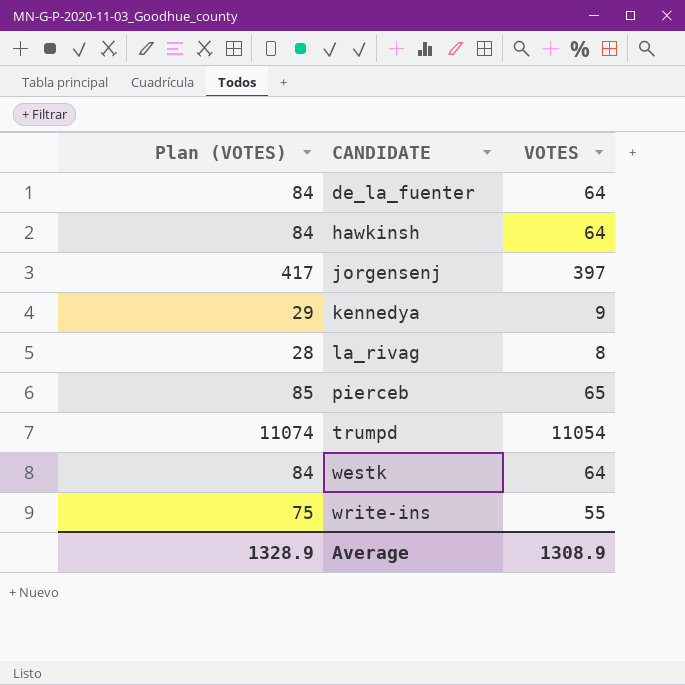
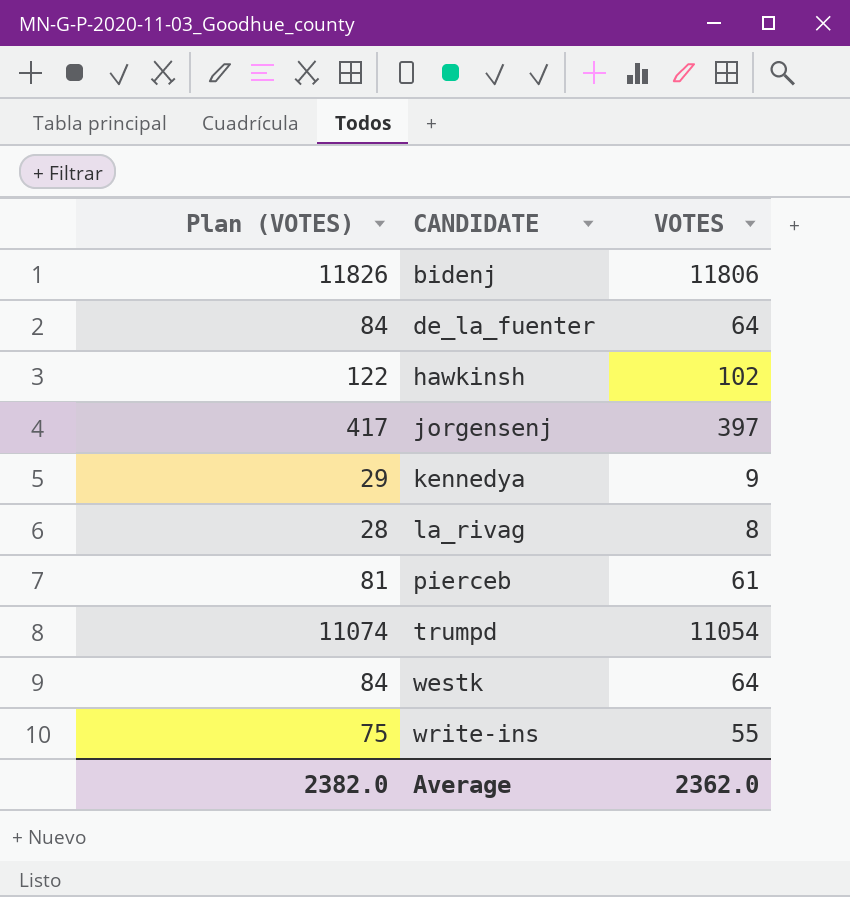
row bidenj: none -> 11826 | 11806
hawkinsh | Plan (VOTES): 84 -> 122
hawkinsh | VOTES: 64 -> 102
pierceb | Plan (VOTES): 85 -> 81
pierceb | VOTES: 65 -> 61
Average | Plan (VOTES): 1328.9 -> 2382.0
Average | VOTES: 1308.9 -> 2362.0

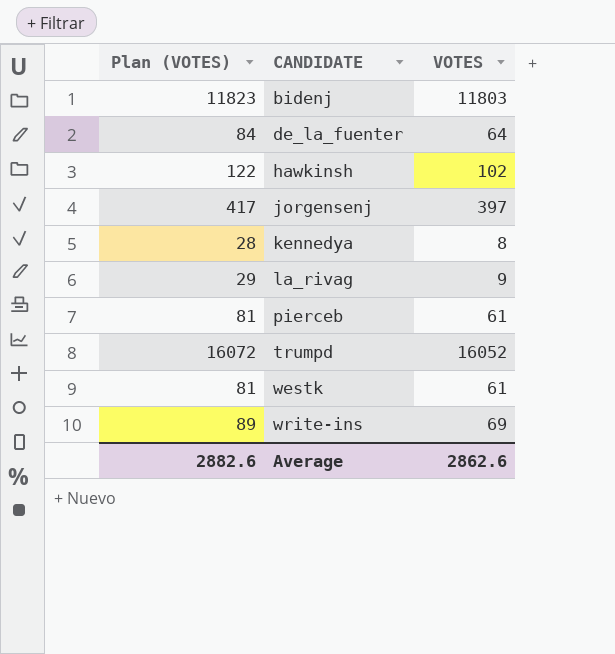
bidenj | Plan (VOTES): 11826 -> 11823
bidenj | VOTES: 11806 -> 11803
kennedya | Plan (VOTES): 29 -> 28
kennedya | VOTES: 9 -> 8
la_rivag | Plan (VOTES): 28 -> 29
la_rivag | VOTES: 8 -> 9
trumpd | Plan (VOTES): 11074 -> 16072
trumpd | VOTES: 11054 -> 16052
westk | Plan (VOTES): 84 -> 81
westk | VOTES: 64 -> 61
write-ins | Plan (VOTES): 75 -> 89
write-ins | VOTES: 55 -> 69
Average | Plan (VOTES): 2382.0 -> 2882.6
Average | VOTES: 2362.0 -> 2862.6

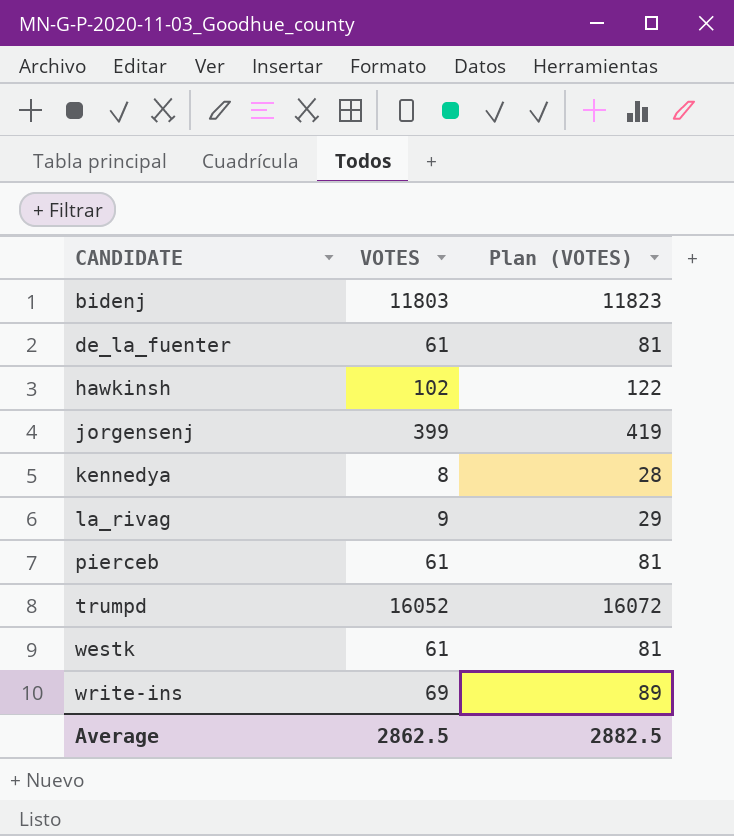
column Plan (VOTES) | position: 1 -> 3
de_la_fuenter | VOTES: 64 -> 61
de_la_fuenter | Plan (VOTES): 84 -> 81
jorgensenj | VOTES: 397 -> 399
jorgensenj | Plan (VOTES): 417 -> 419
Average | VOTES: 2862.6 -> 2862.5
Average | Plan (VOTES): 2882.6 -> 2882.5

